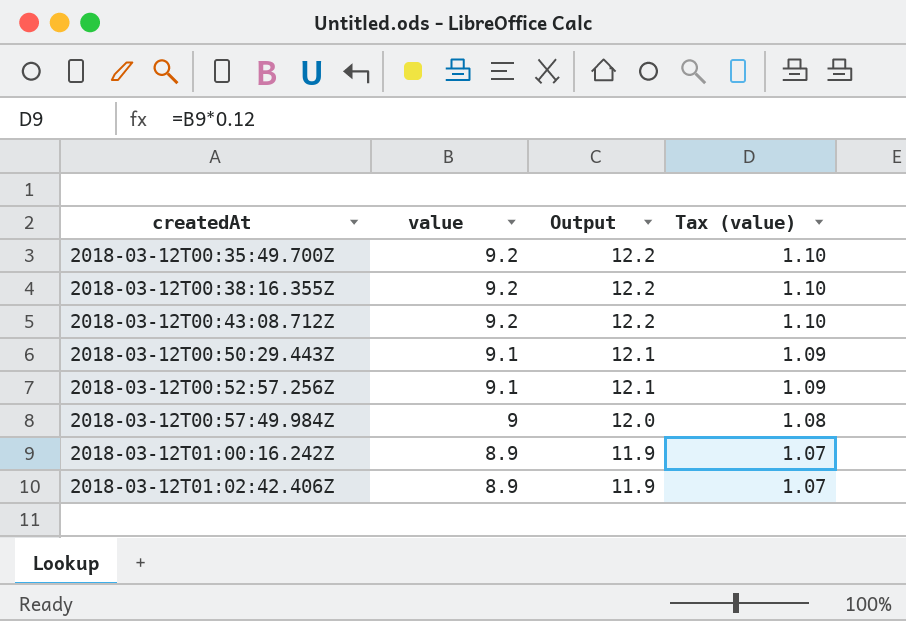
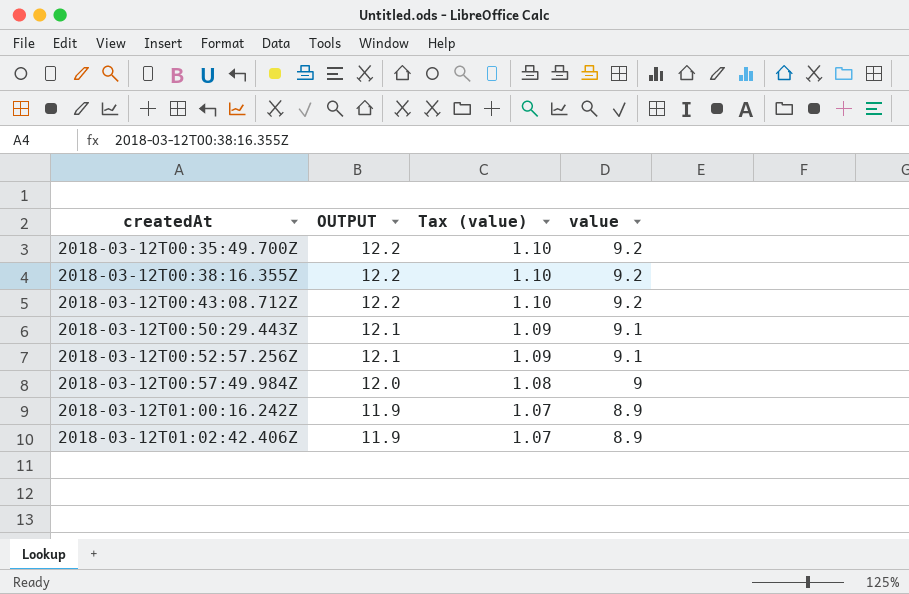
column name: Output -> OUTPUT
column value | position: 2 -> 4

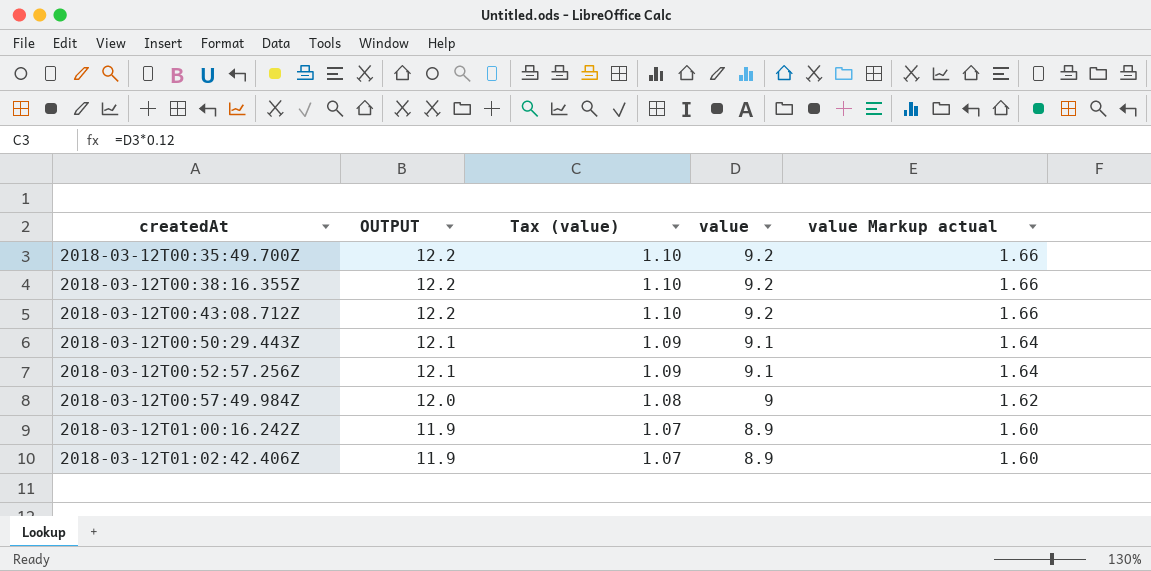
column value Markup actual | formula: none -> [value] * 0.18

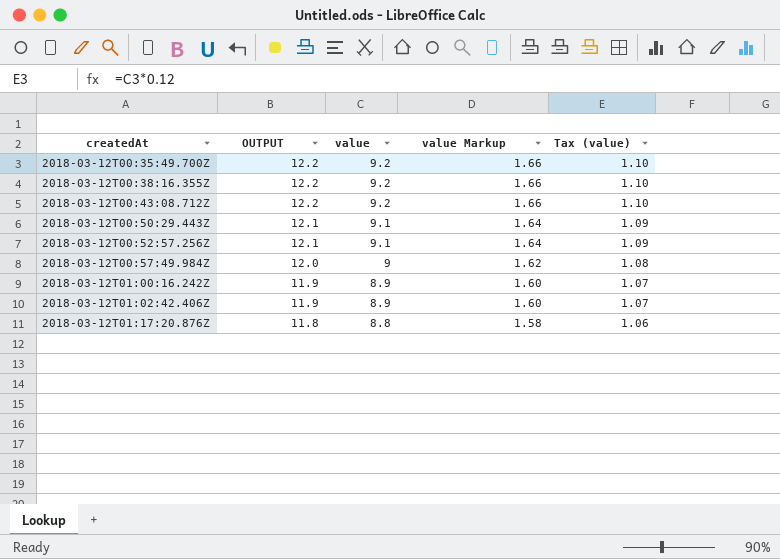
column name: value Markup actual -> value Markup
column Tax (value) | position: 3 -> 5
row 2018-03-12T01:17:20.876Z: none -> 11.8 | 8.8 | 1.58 | 1.06

